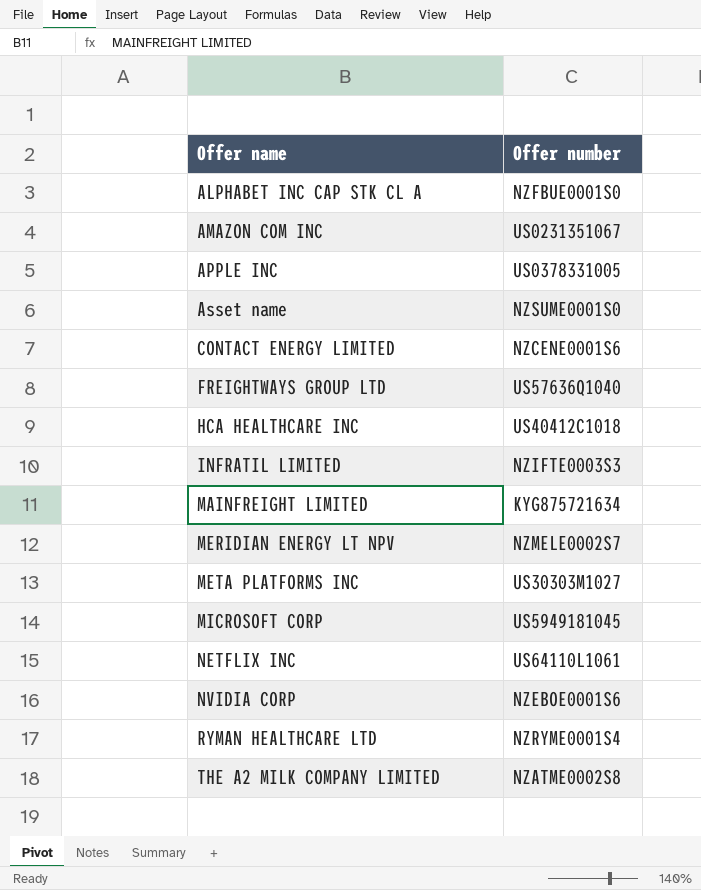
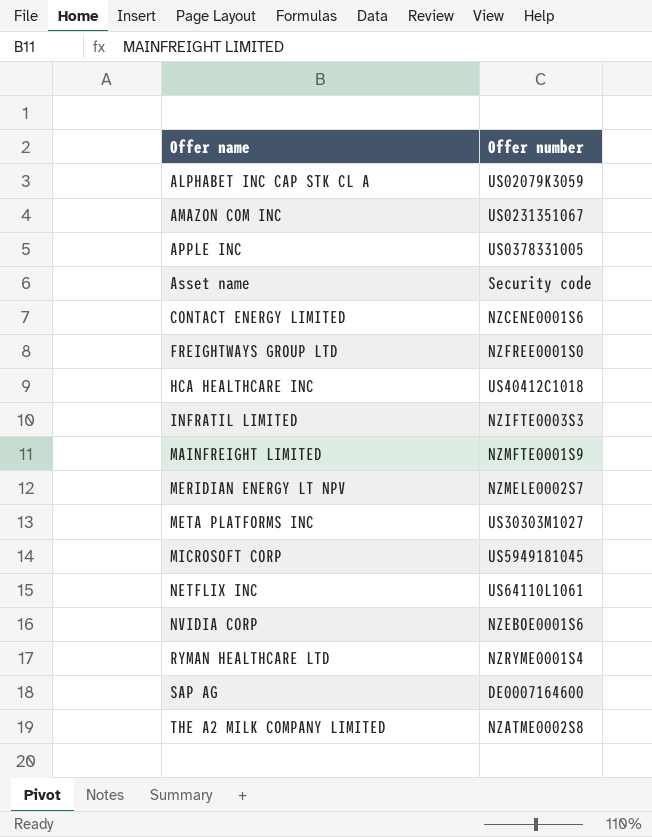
ALPHABET INC CAP STK CL A | Offer number: NZFBUE0001S0 -> US02079K3059
Asset name | Offer number: NZSUME0001S0 -> Security code
FREIGHTWAYS GROUP LTD | Offer number: US57636Q1040 -> NZFREE0001S0
MAINFREIGHT LIMITED | Offer number: KYG875721634 -> NZMFTE0001S9
row SAP AG: none -> DE0007164600

